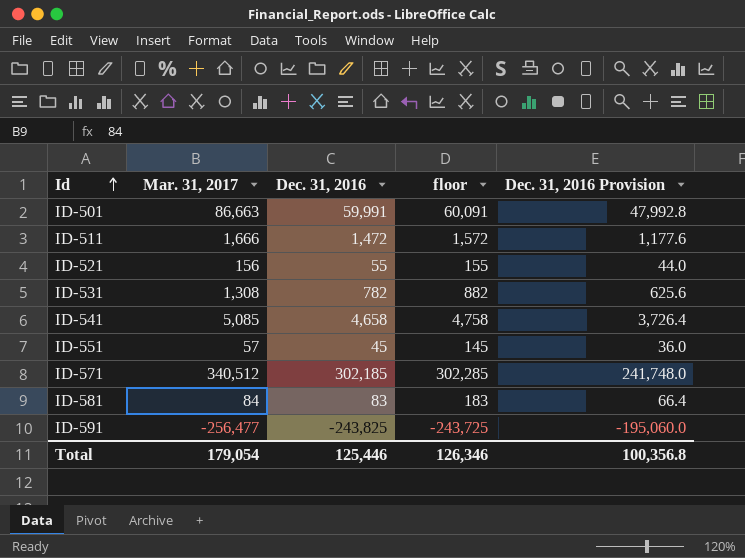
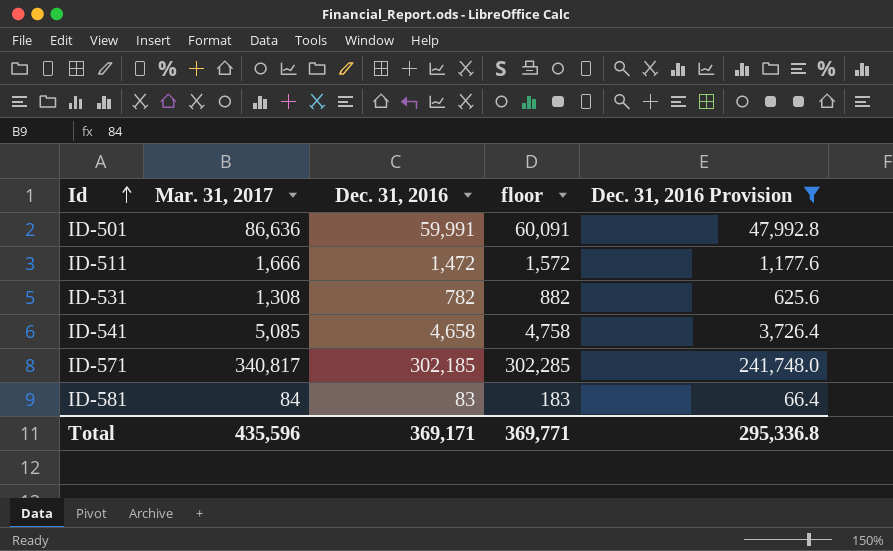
filter: none -> Dec. 31, 2016 Provision >= 66.4
ID-501 | Mar. 31, 2017: 86,663 -> 86,636
ID-571 | Mar. 31, 2017: 340,512 -> 340,817
Total | Mar. 31, 2017: 179,054 -> 435,596
Total | Dec. 31, 2016: 125,446 -> 369,171
Total | floor: 126,346 -> 369,771
Total | Dec. 31, 2016 Provision: 100,356.8 -> 295,336.8

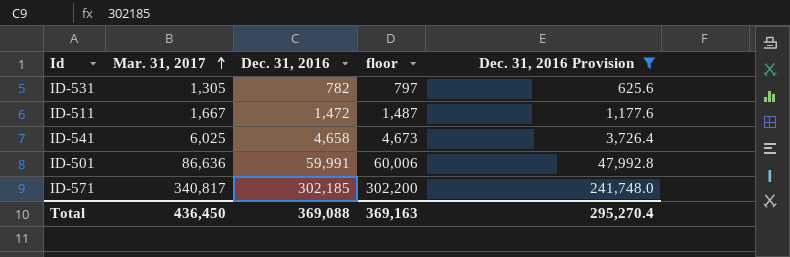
row order: Id ascending -> Mar. 31, 2017 ascending
column floor | formula: [Dec. 31, 2016] + 100 -> [Dec. 31, 2016] + 15
row ID-581: 84 | 83 | 183 | 66.4 -> none
ID-531 | Mar. 31, 2017: 1,308 -> 1,305
ID-511 | Mar. 31, 2017: 1,666 -> 1,667
ID-541 | Mar. 31, 2017: 5,085 -> 6,025
Total | Mar. 31, 2017: 435,596 -> 436,450
Total | Dec. 31, 2016: 369,171 -> 369,088
Total | floor: 369,771 -> 369,163
Total | Dec. 31, 2016 Provision: 295,336.8 -> 295,270.4

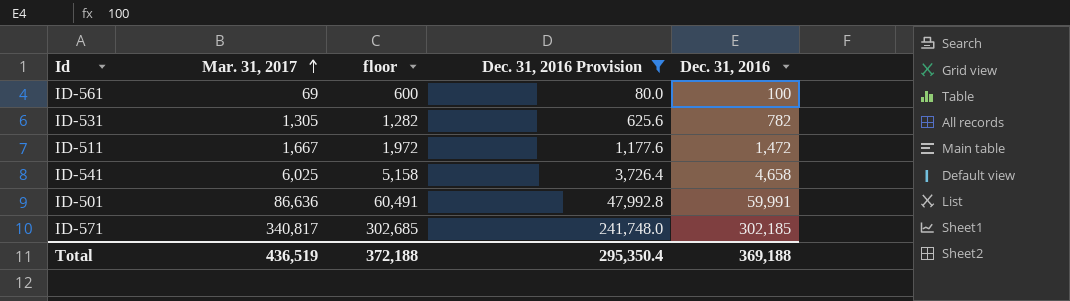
column floor | formula: [Dec. 31, 2016] + 15 -> [Dec. 31, 2016] + 500
column Dec. 31, 2016 | position: 3 -> 5
row ID-561: none -> 69 | 600 | 80.0 | 100
Total | Mar. 31, 2017: 436,450 -> 436,519
Total | floor: 369,163 -> 372,188
Total | Dec. 31, 2016 Provision: 295,270.4 -> 295,350.4
Total | Dec. 31, 2016: 369,088 -> 369,188

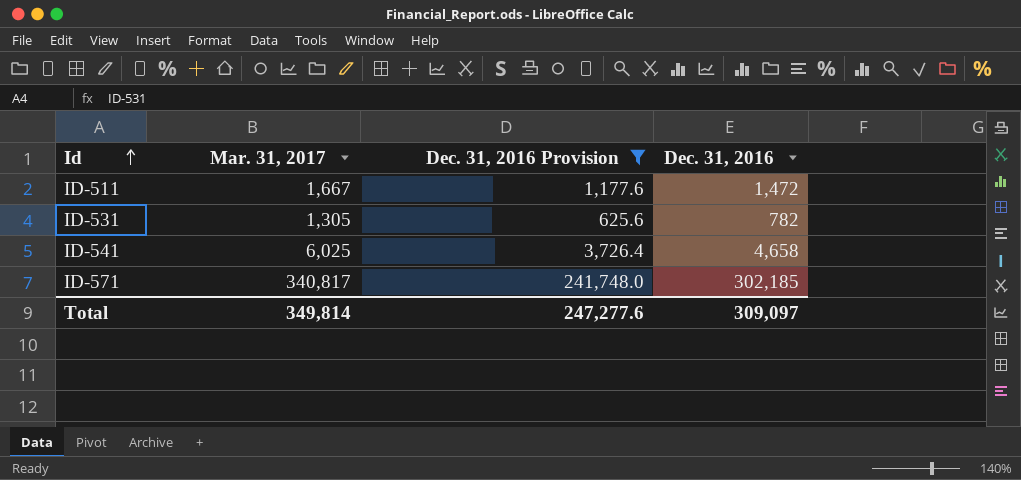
row order: Mar. 31, 2017 ascending -> Id ascending
column floor | formula: [Dec. 31, 2016] + 500 -> none
row ID-561: 69 | 600 | 80.0 | 100 -> none
row ID-501: 86,636 | 60,491 | 47,992.8 | 59,991 -> none
Total | Mar. 31, 2017: 436,519 -> 349,814
Total | Dec. 31, 2016 Provision: 295,350.4 -> 247,277.6
Total | Dec. 31, 2016: 369,188 -> 309,097

